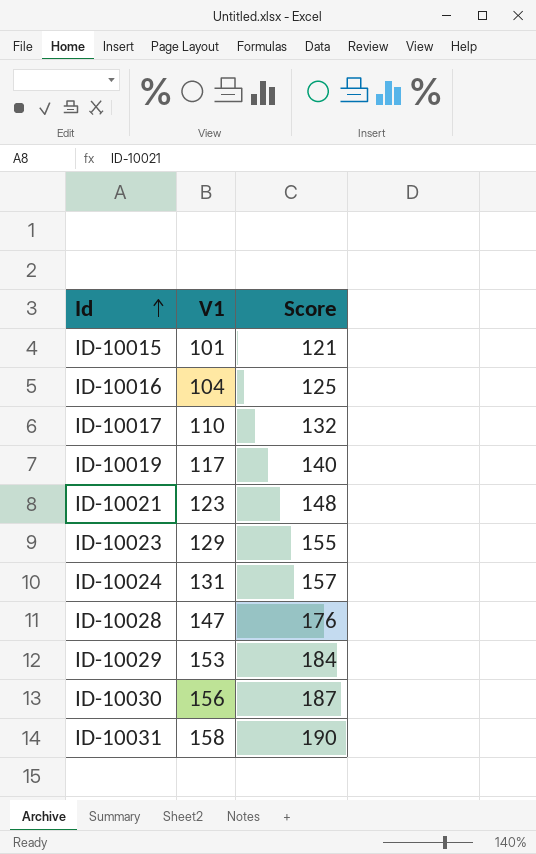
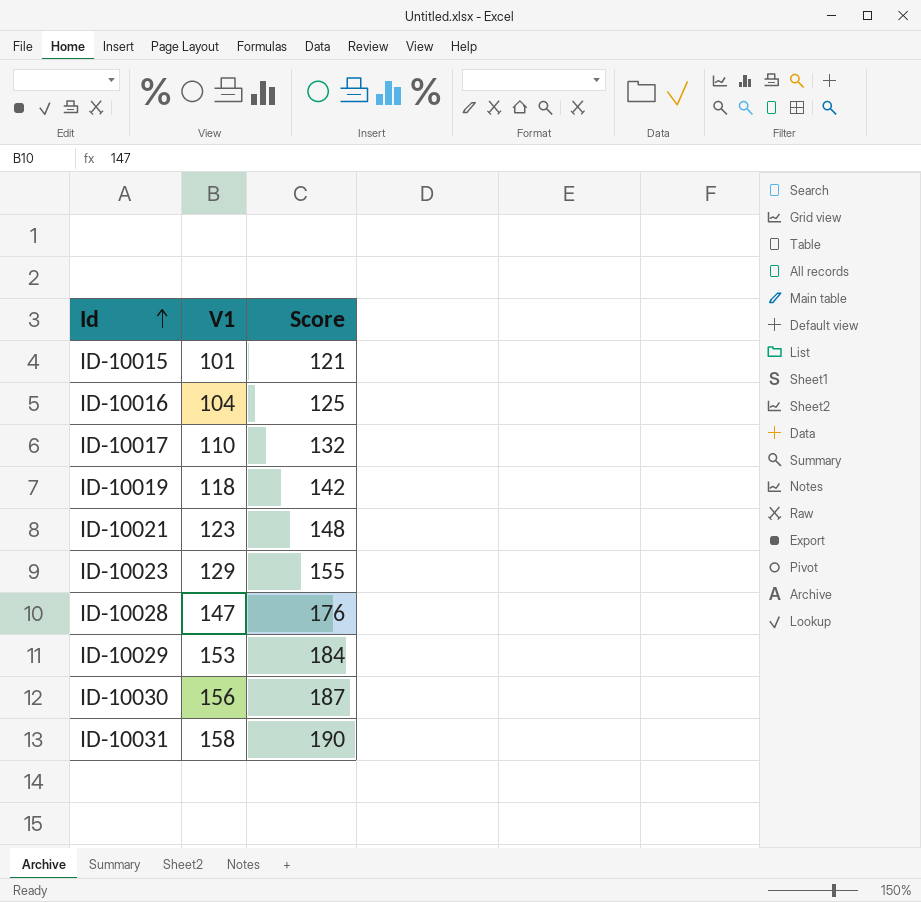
row ID-10024: 131 | 157 -> none
ID-10019 | V1: 117 -> 118
ID-10019 | Score: 140 -> 142

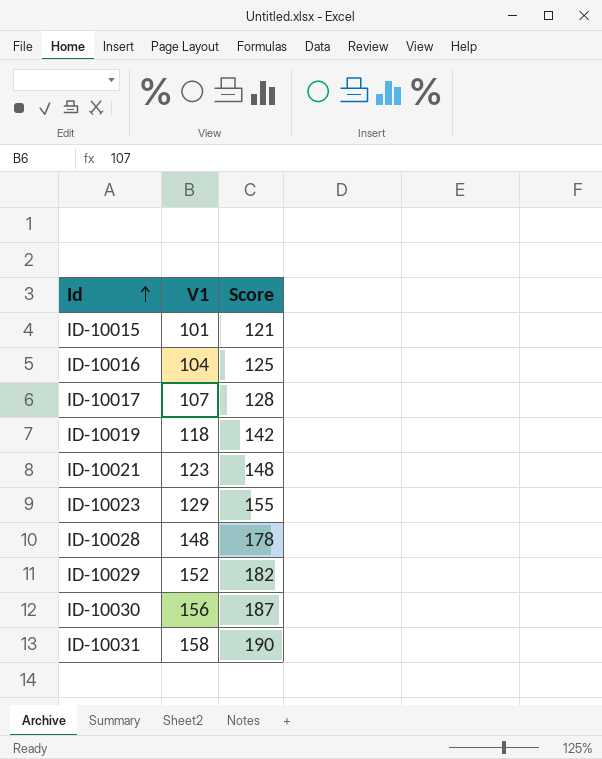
ID-10017 | V1: 110 -> 107
ID-10017 | Score: 132 -> 128
ID-10028 | V1: 147 -> 148
ID-10028 | Score: 176 -> 178
ID-10029 | V1: 153 -> 152
ID-10029 | Score: 184 -> 182

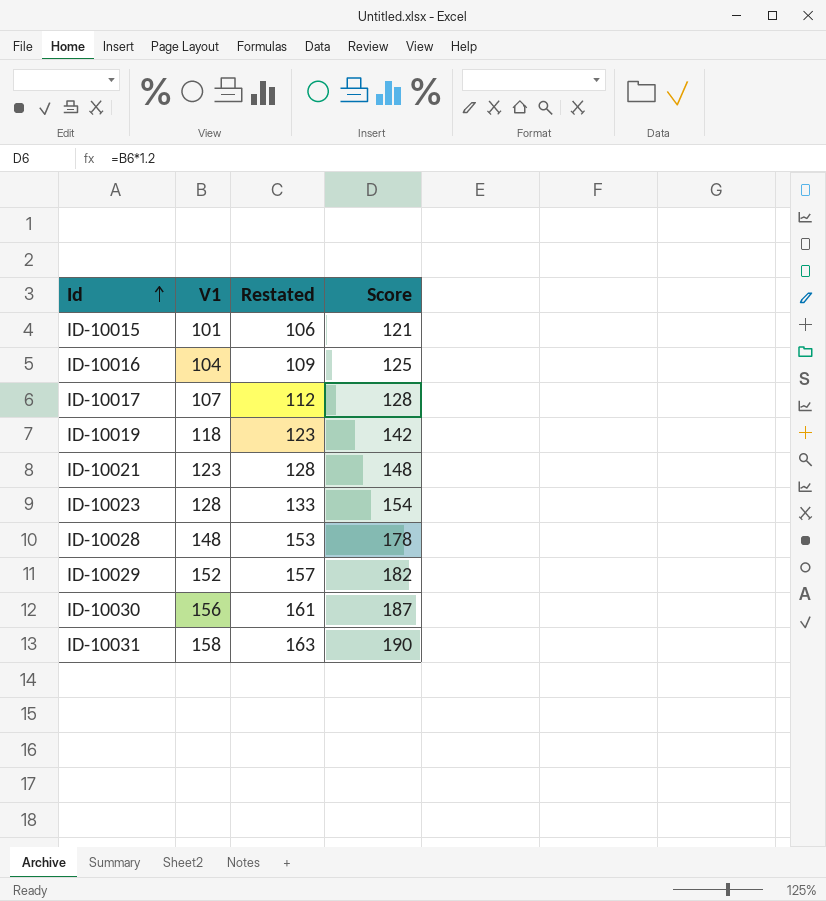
column Restated | formula: none -> [V1] + 5
ID-10023 | V1: 129 -> 128
ID-10023 | Score: 155 -> 154

